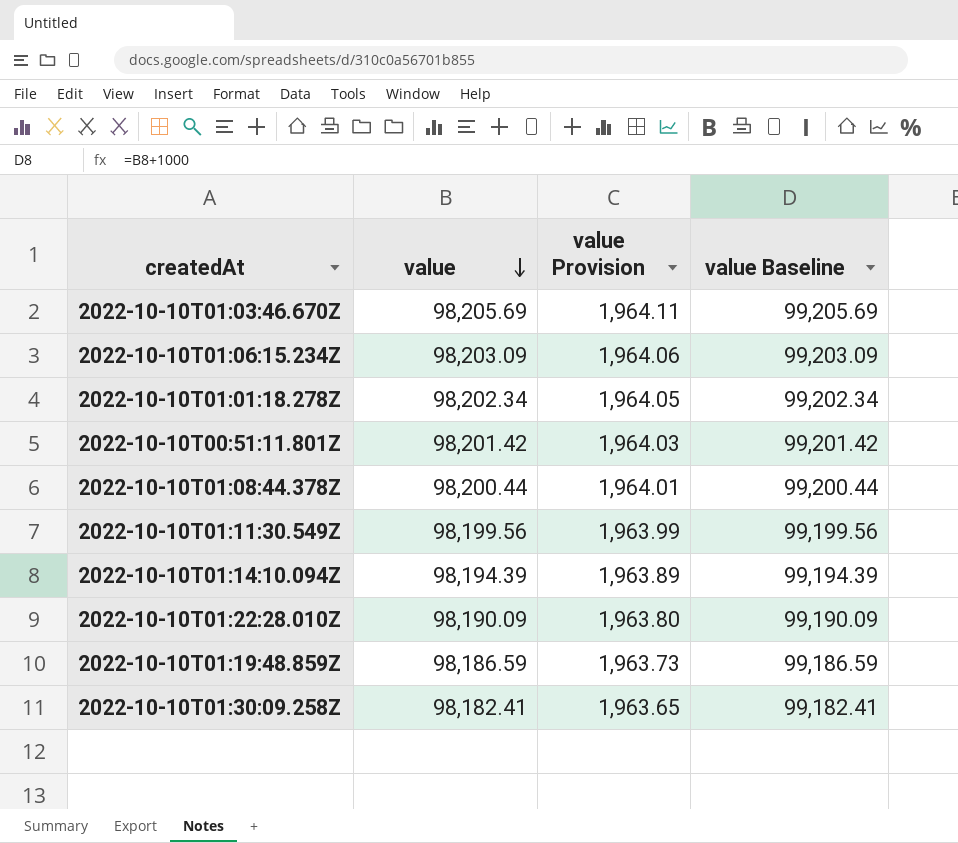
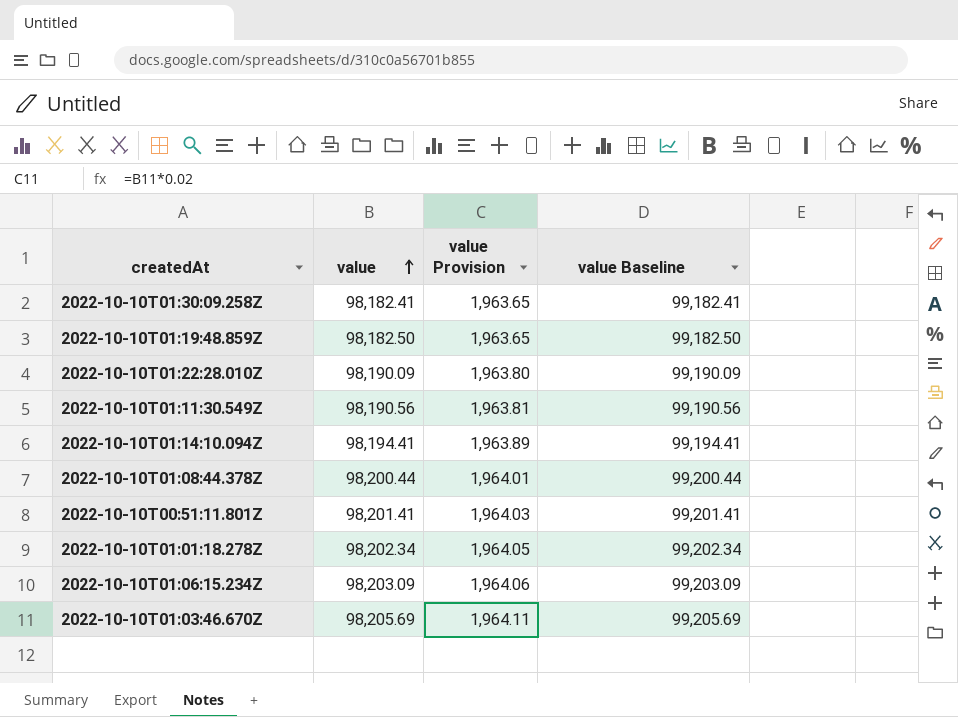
row order: value descending -> value ascending
2022-10-10T01:19:48.859Z | value: 98,186.59 -> 98,182.50
2022-10-10T01:19:48.859Z | value Provision: 1,963.73 -> 1,963.65
2022-10-10T01:19:48.859Z | value Baseline: 99,186.59 -> 99,182.50
2022-10-10T01:11:30.549Z | value: 98,199.56 -> 98,190.56
2022-10-10T01:11:30.549Z | value Provision: 1,963.99 -> 1,963.81
2022-10-10T01:11:30.549Z | value Baseline: 99,199.56 -> 99,190.56
2022-10-10T01:14:10.094Z | value: 98,194.39 -> 98,194.41
2022-10-10T01:14:10.094Z | value Baseline: 99,194.39 -> 99,194.41
2022-10-10T00:51:11.801Z | value: 98,201.42 -> 98,201.41
2022-10-10T00:51:11.801Z | value Baseline: 99,201.42 -> 99,201.41

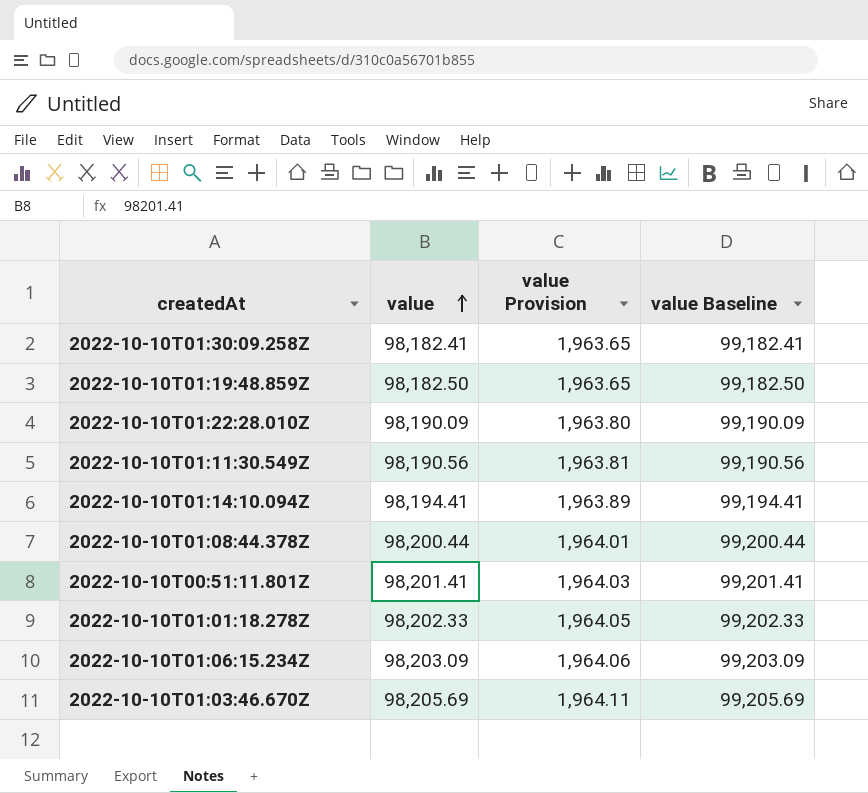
2022-10-10T01:01:18.278Z | value: 98,202.34 -> 98,202.33
2022-10-10T01:01:18.278Z | value Baseline: 99,202.34 -> 99,202.33

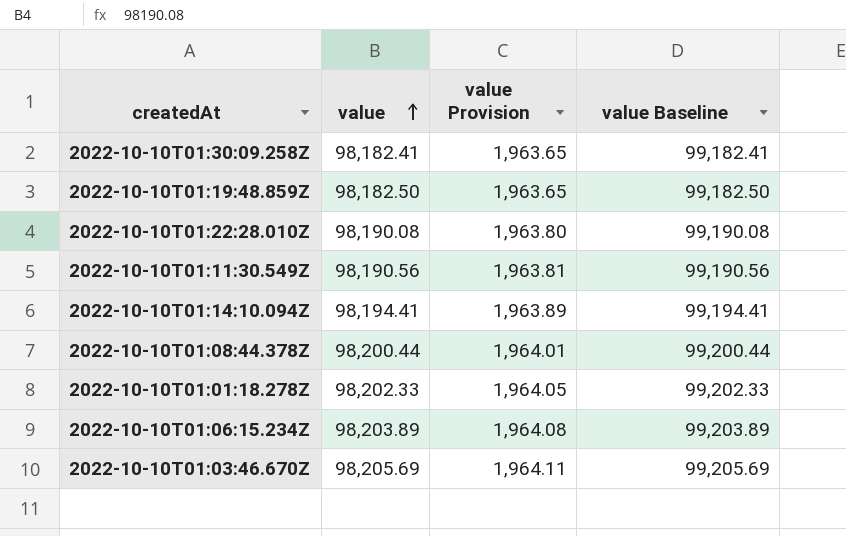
row 2022-10-10T00:51:11.801Z: 98,201.41 | 1,964.03 | 99,201.41 -> none
2022-10-10T01:22:28.010Z | value: 98,190.09 -> 98,190.08
2022-10-10T01:22:28.010Z | value Baseline: 99,190.09 -> 99,190.08
2022-10-10T01:06:15.234Z | value: 98,203.09 -> 98,203.89
2022-10-10T01:06:15.234Z | value Provision: 1,964.06 -> 1,964.08
2022-10-10T01:06:15.234Z | value Baseline: 99,203.09 -> 99,203.89

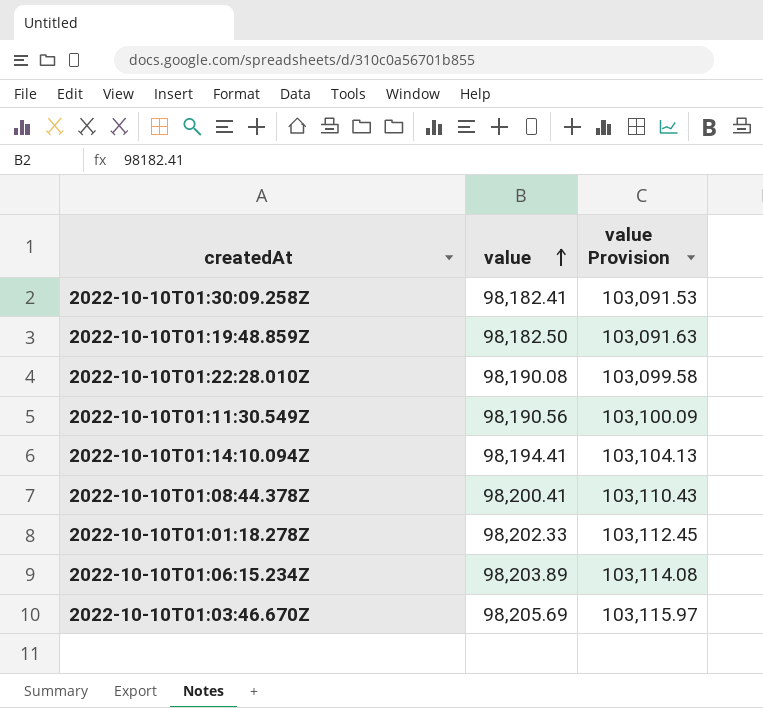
column value Baseline | formula: [value] + 1000 -> none
column value Provision | formula: [value] * 0.02 -> [value] * 1.05
2022-10-10T01:08:44.378Z | value: 98,200.44 -> 98,200.41

